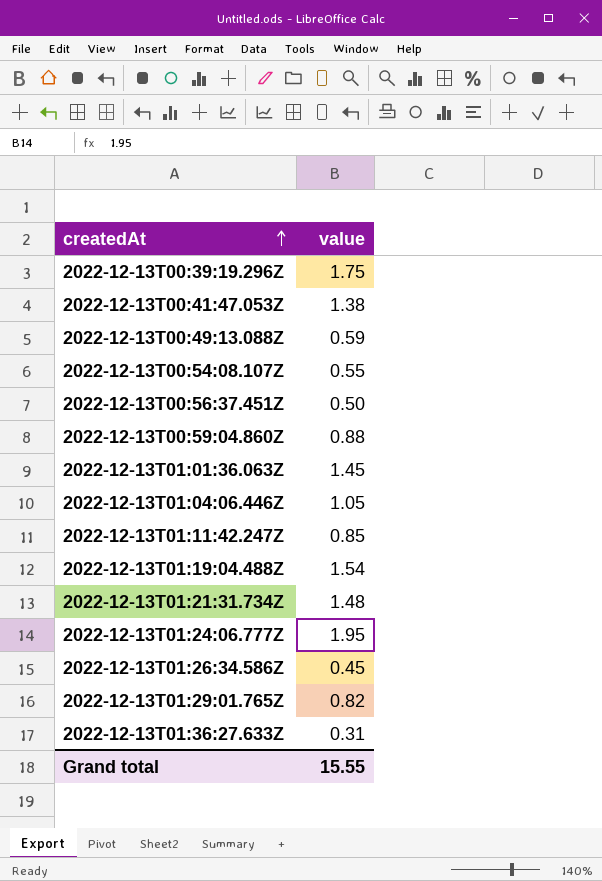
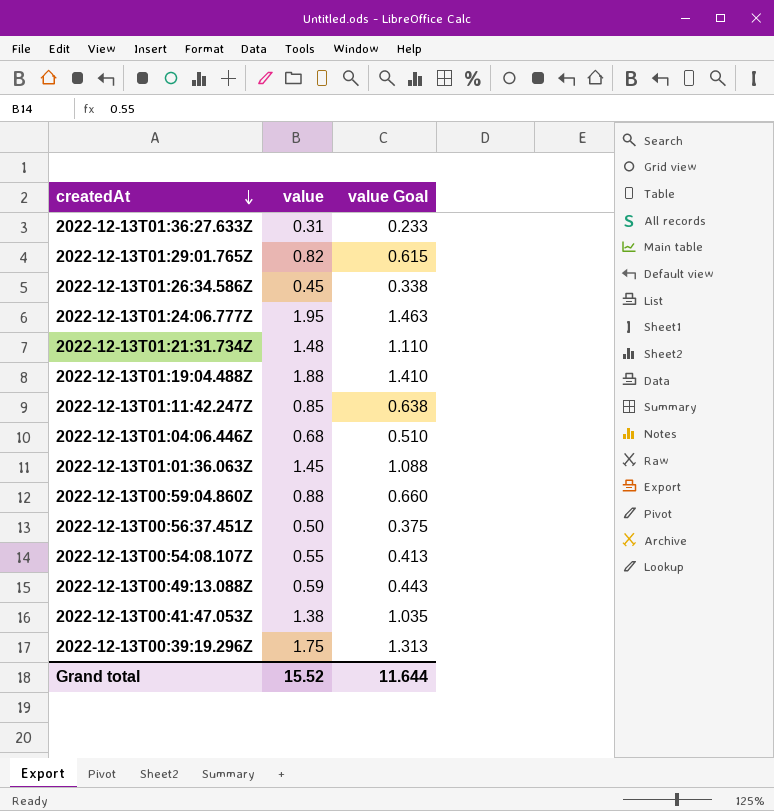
row order: createdAt ascending -> createdAt descending
column value Goal | formula: none -> [value] * 0.75
2022-12-13T01:19:04.488Z | value: 1.54 -> 1.88
2022-12-13T01:04:06.446Z | value: 1.05 -> 0.68
Grand total | value: 15.55 -> 15.52

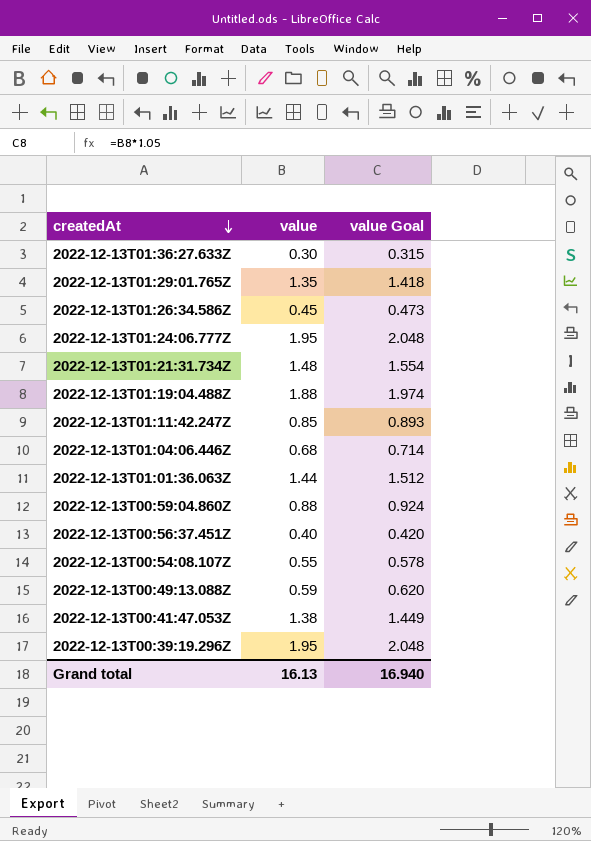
column value Goal | formula: [value] * 0.75 -> [value] * 1.05
2022-12-13T01:36:27.633Z | value: 0.31 -> 0.30
2022-12-13T01:29:01.765Z | value: 0.82 -> 1.35
2022-12-13T01:01:36.063Z | value: 1.45 -> 1.44
2022-12-13T00:56:37.451Z | value: 0.50 -> 0.40
2022-12-13T00:39:19.296Z | value: 1.75 -> 1.95
Grand total | value: 15.52 -> 16.13
Grand total | value Goal: 11.644 -> 16.940

